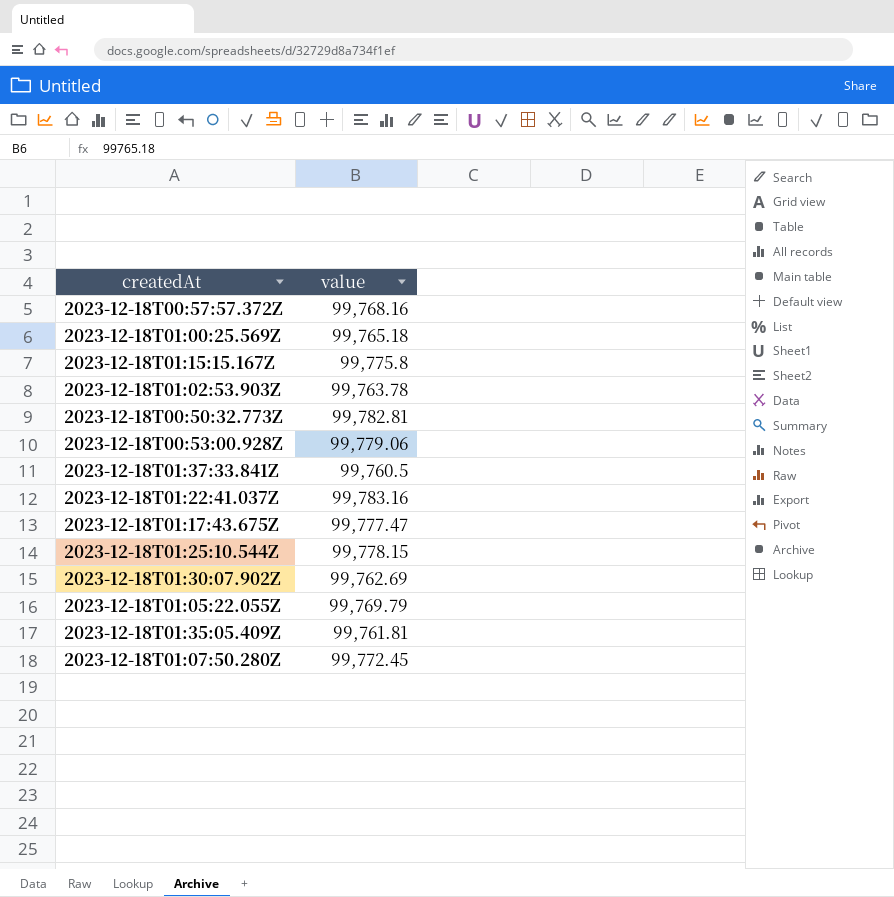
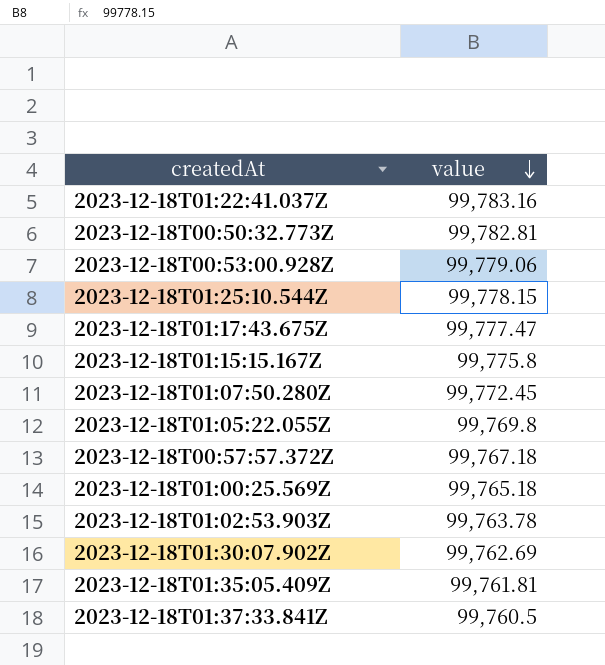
row order: none -> value descending
2023-12-18T01:05:22.055Z | value: 99,769.79 -> 99,769.8
2023-12-18T00:57:57.372Z | value: 99,768.16 -> 99,767.18

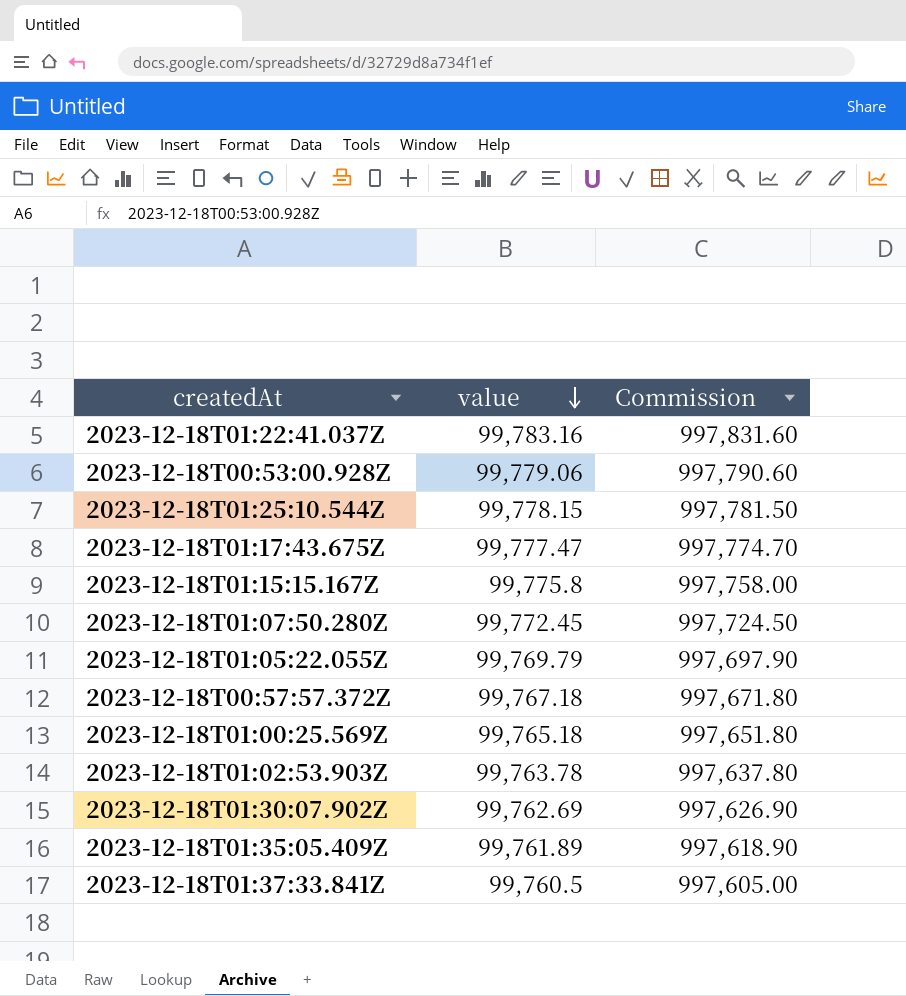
column Commission | formula: none -> [value] * 10
row 2023-12-18T00:50:32.773Z: 99,782.81 -> none
2023-12-18T01:05:22.055Z | value: 99,769.8 -> 99,769.79
2023-12-18T01:35:05.409Z | value: 99,761.81 -> 99,761.89

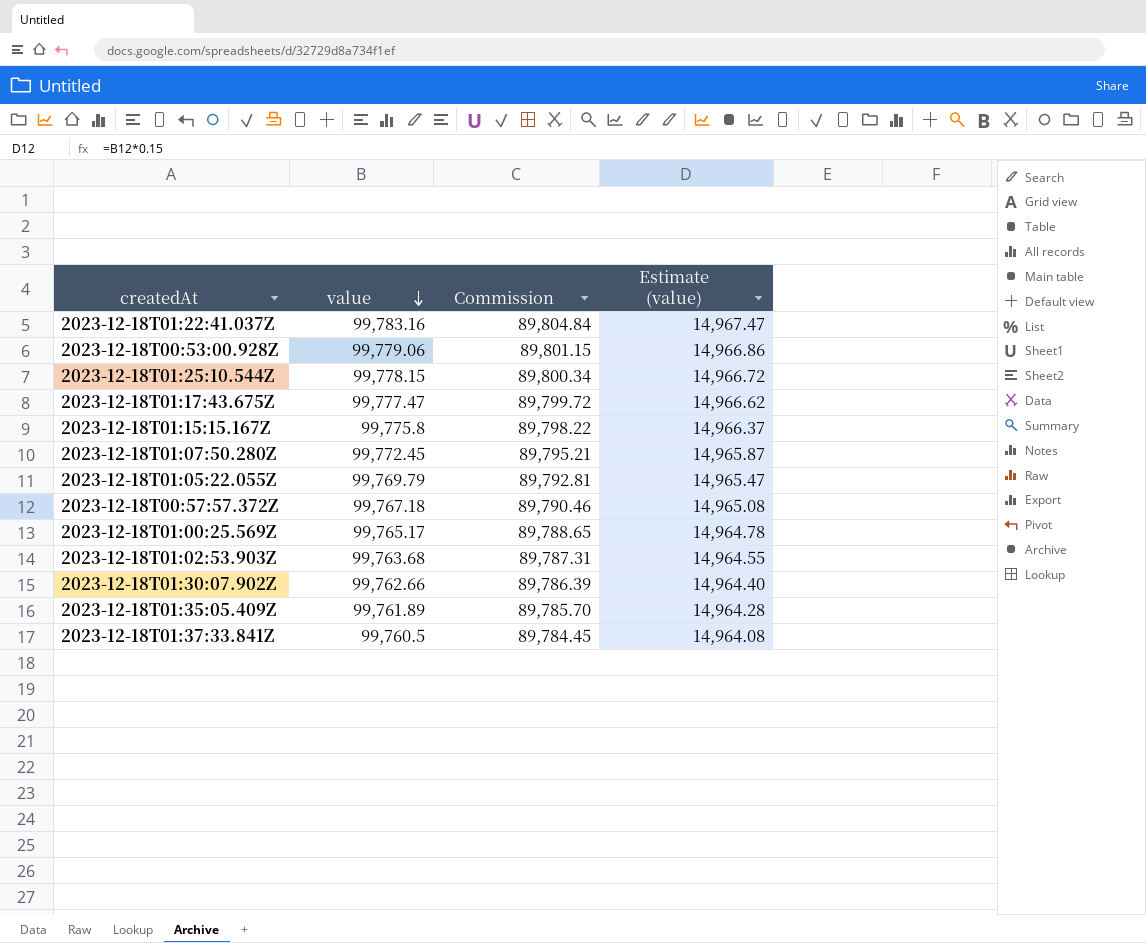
column Commission | formula: [value] * 10 -> [value] * 0.9
column Estimate (value) | formula: none -> [value] * 0.15
2023-12-18T01:00:25.569Z | value: 99,765.18 -> 99,765.17
2023-12-18T01:02:53.903Z | value: 99,763.78 -> 99,763.68
2023-12-18T01:30:07.902Z | value: 99,762.69 -> 99,762.66

